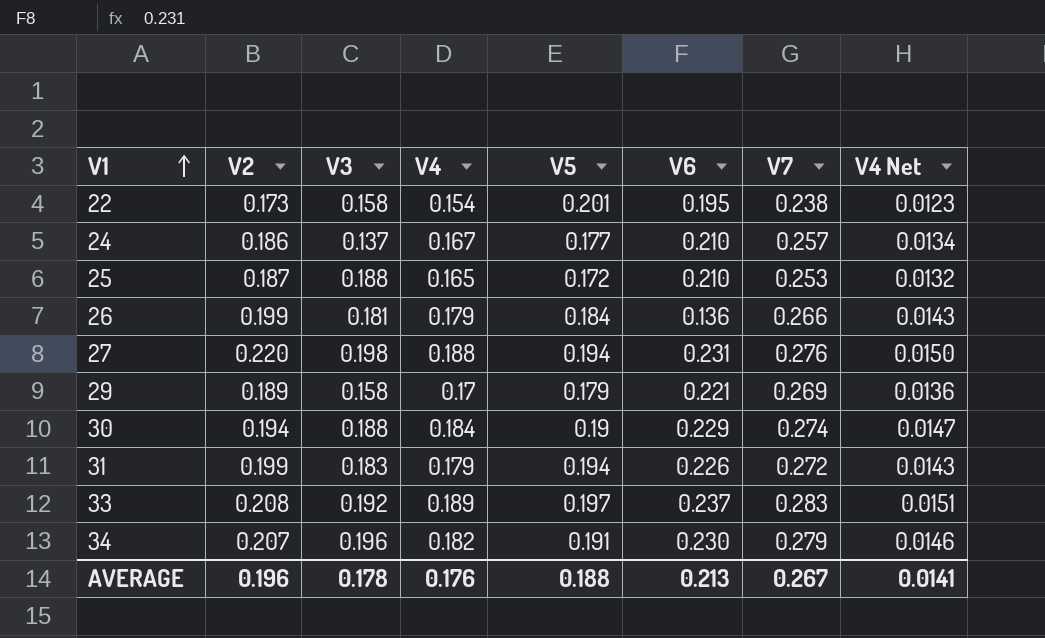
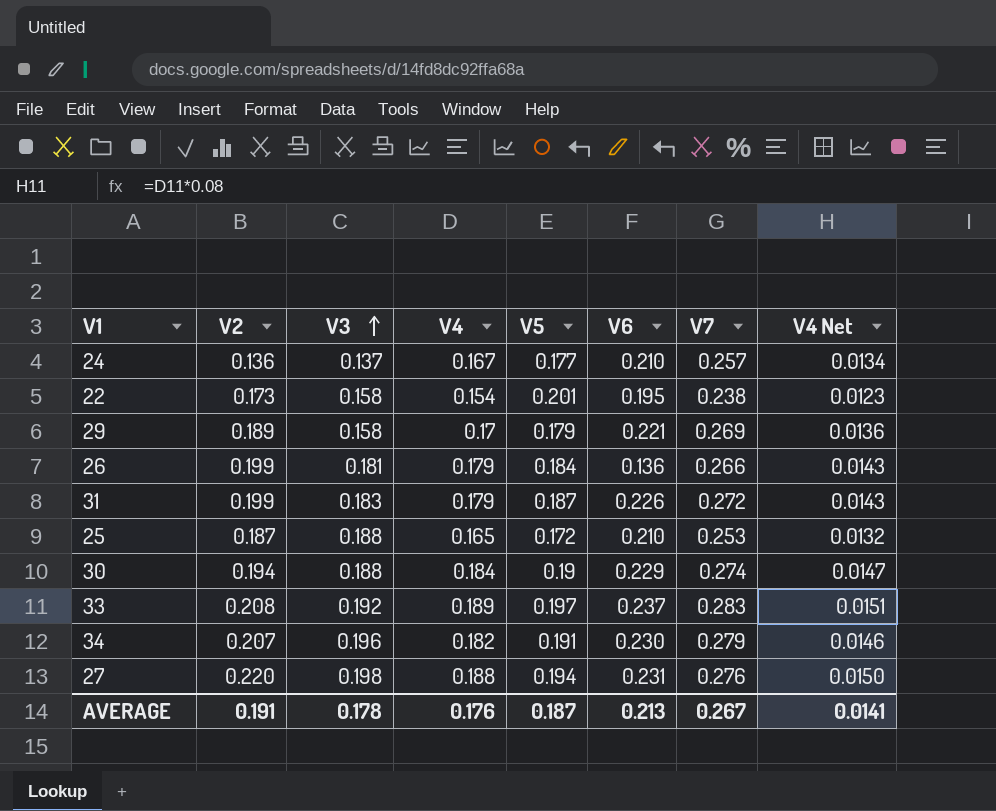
row order: V1 ascending -> V3 ascending
24 | V2: 0.186 -> 0.136
31 | V5: 0.194 -> 0.187
AVERAGE | V2: 0.196 -> 0.191
AVERAGE | V5: 0.188 -> 0.187

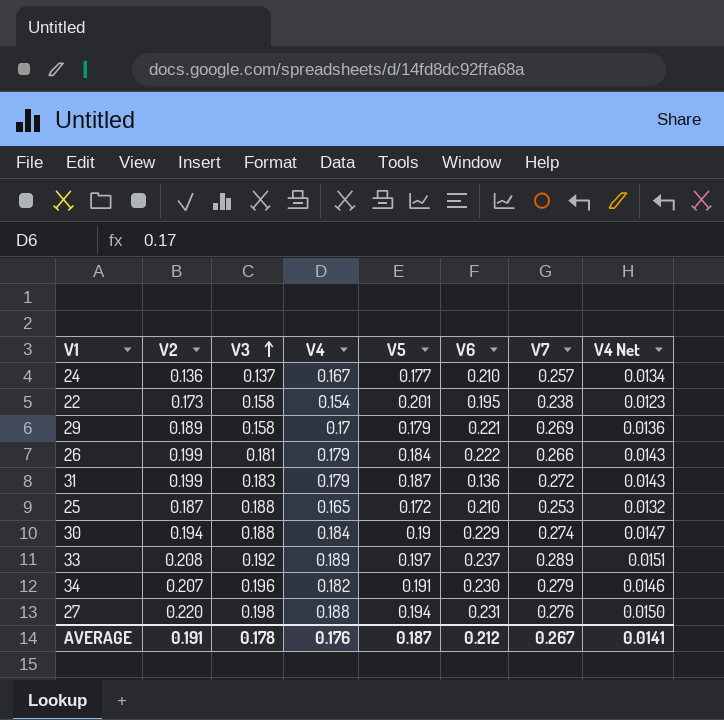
26 | V6: 0.136 -> 0.222
31 | V6: 0.226 -> 0.136
33 | V7: 0.283 -> 0.289
AVERAGE | V6: 0.213 -> 0.212

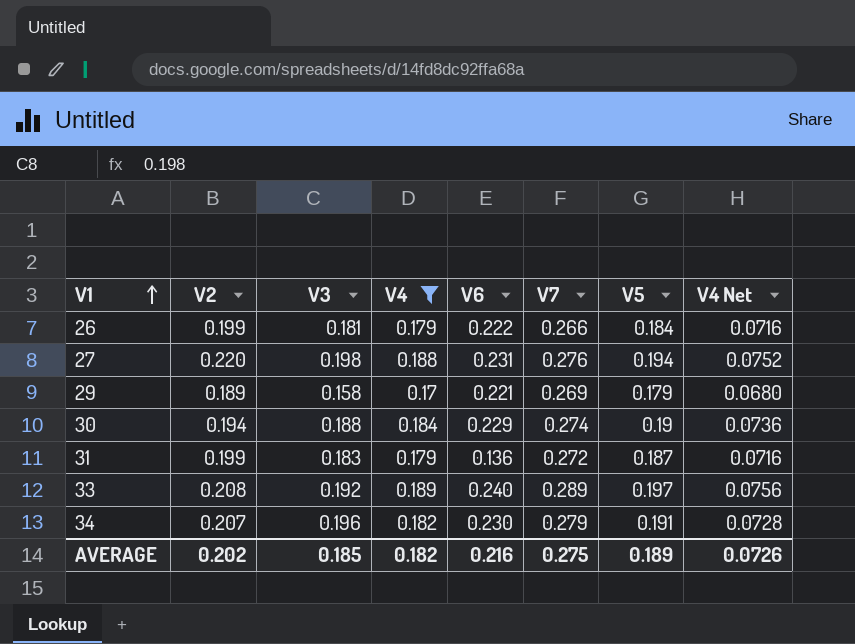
filter: none -> V4 >= 0.17
row order: V3 ascending -> V1 ascending
column V5 | position: 5 -> 7
column V4 Net | formula: [V4] * 0.08 -> [V4] * 0.4
33 | V6: 0.237 -> 0.240
AVERAGE | V2: 0.191 -> 0.202
AVERAGE | V3: 0.178 -> 0.185
AVERAGE | V4: 0.176 -> 0.182
AVERAGE | V6: 0.212 -> 0.216
AVERAGE | V7: 0.267 -> 0.275
AVERAGE | V5: 0.187 -> 0.189
AVERAGE | V4 Net: 0.0141 -> 0.0726

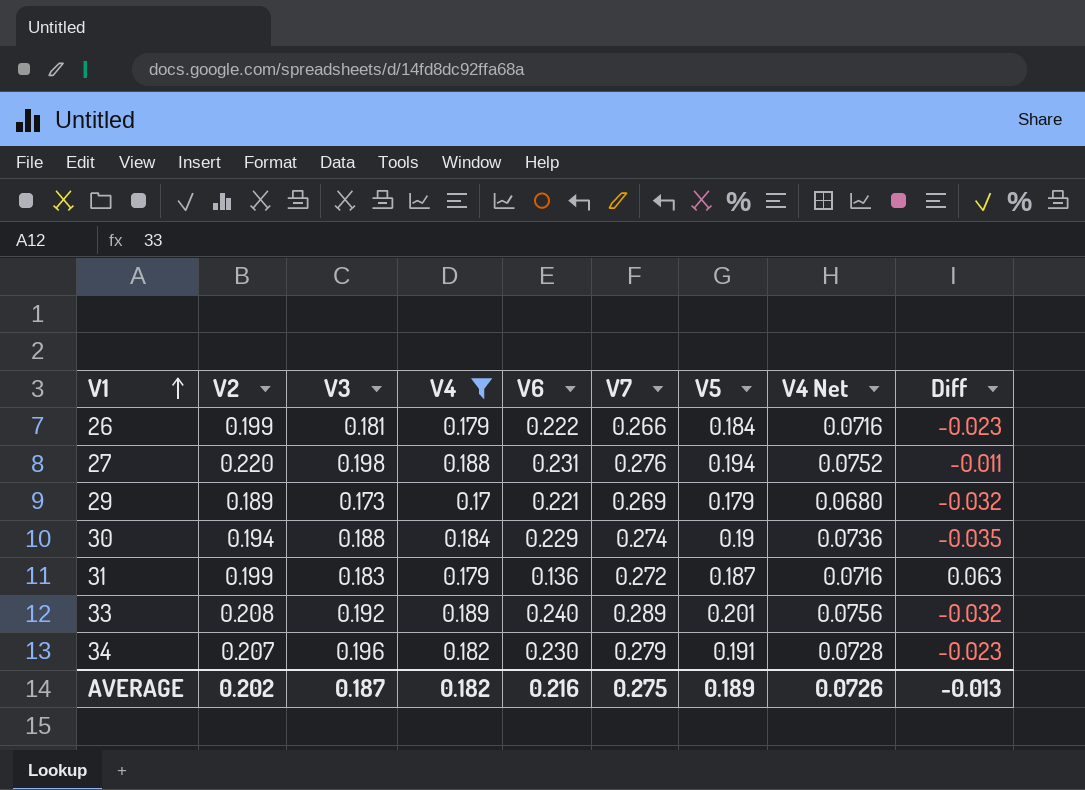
column Diff | formula: none -> [V2] - [V6]
29 | V3: 0.158 -> 0.173
33 | V5: 0.197 -> 0.201
AVERAGE | V3: 0.185 -> 0.187

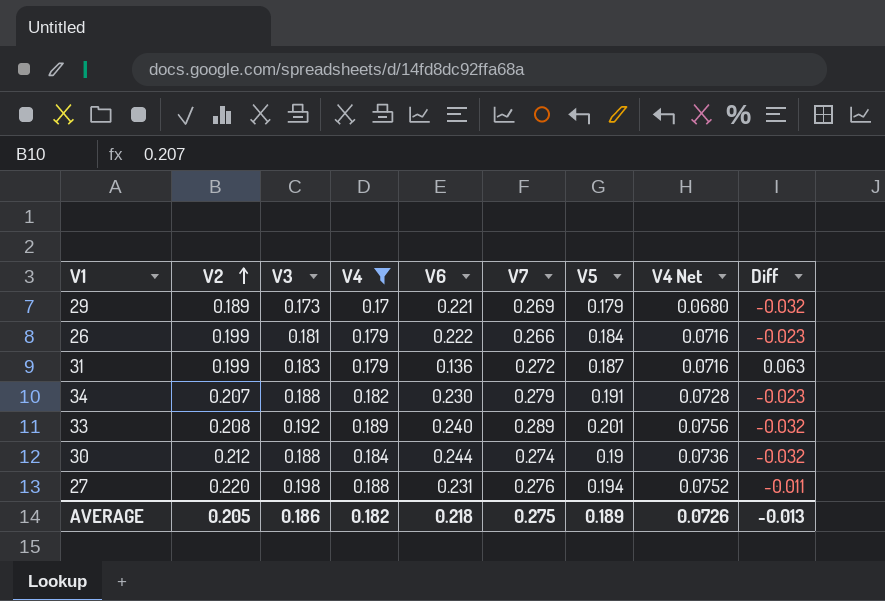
row order: V1 ascending -> V2 ascending
34 | V3: 0.196 -> 0.188
30 | V2: 0.194 -> 0.212
30 | V6: 0.229 -> 0.244
30 | Diff: -0.035 -> -0.032
AVERAGE | V2: 0.202 -> 0.205
AVERAGE | V3: 0.187 -> 0.186
AVERAGE | V6: 0.216 -> 0.218

